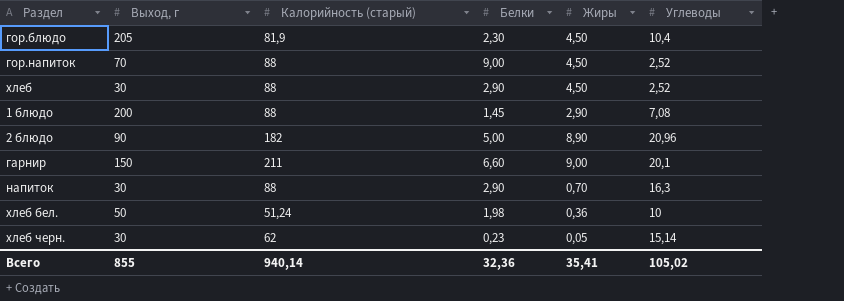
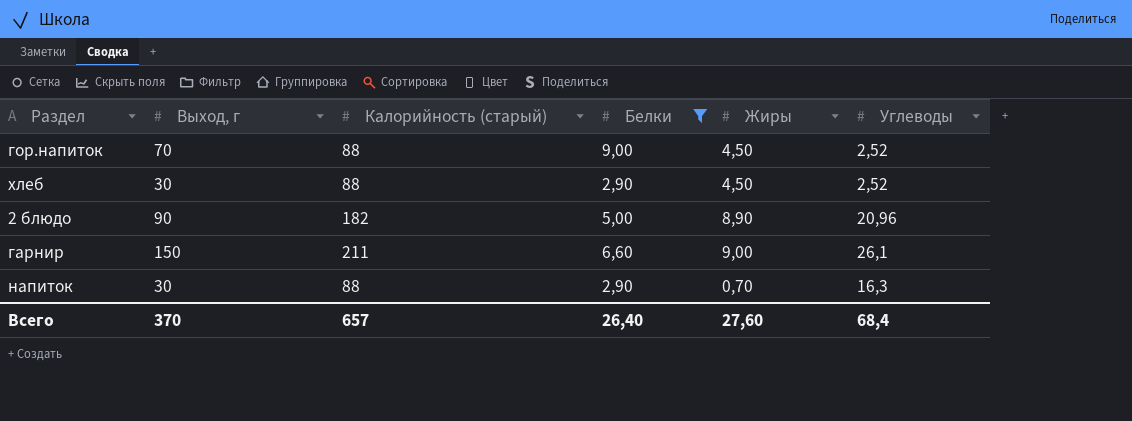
filter: none -> Белки >= 2,90
гарнир | Углеводы: 20,1 -> 26,1
Всего | Выход, г: 855 -> 370
Всего | Калорийность (старый): 940,14 -> 657
Всего | Белки: 32,36 -> 26,40
Всего | Жиры: 35,41 -> 27,60
Всего | Углеводы: 105,02 -> 68,4

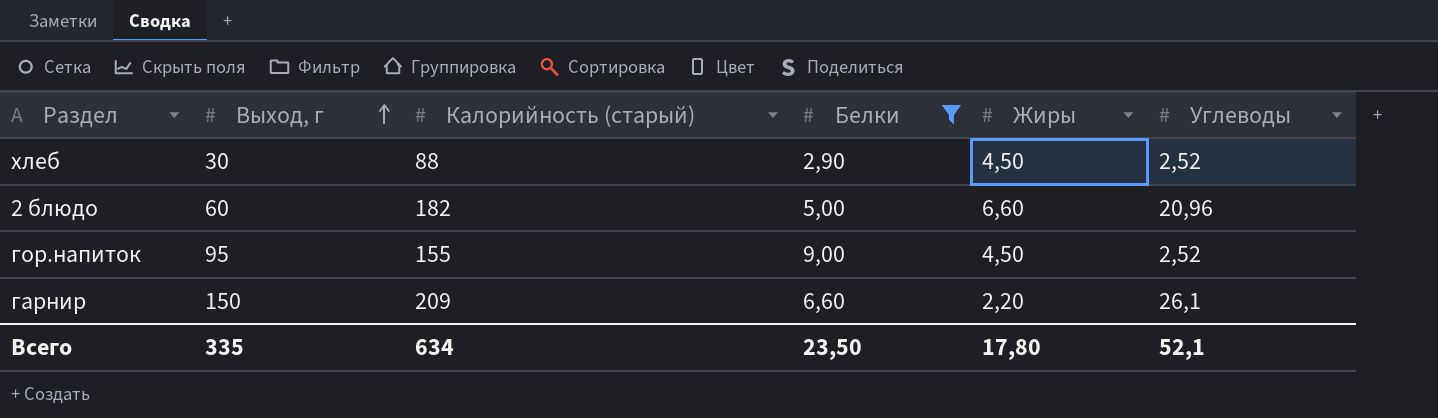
row order: none -> Выход, г ascending
row напиток: 30 | 88 | 2,90 | 0,70 | 16,3 -> none
2 блюдо | Выход, г: 90 -> 60
2 блюдо | Жиры: 8,90 -> 6,60
гор.напиток | Выход, г: 70 -> 95
гор.напиток | Калорийность (старый): 88 -> 155
гарнир | Калорийность (старый): 211 -> 209
гарнир | Жиры: 9,00 -> 2,20
Всего | Выход, г: 370 -> 335
Всего | Калорийность (старый): 657 -> 634
Всего | Белки: 26,40 -> 23,50
Всего | Жиры: 27,60 -> 17,80
Всего | Углеводы: 68,4 -> 52,1

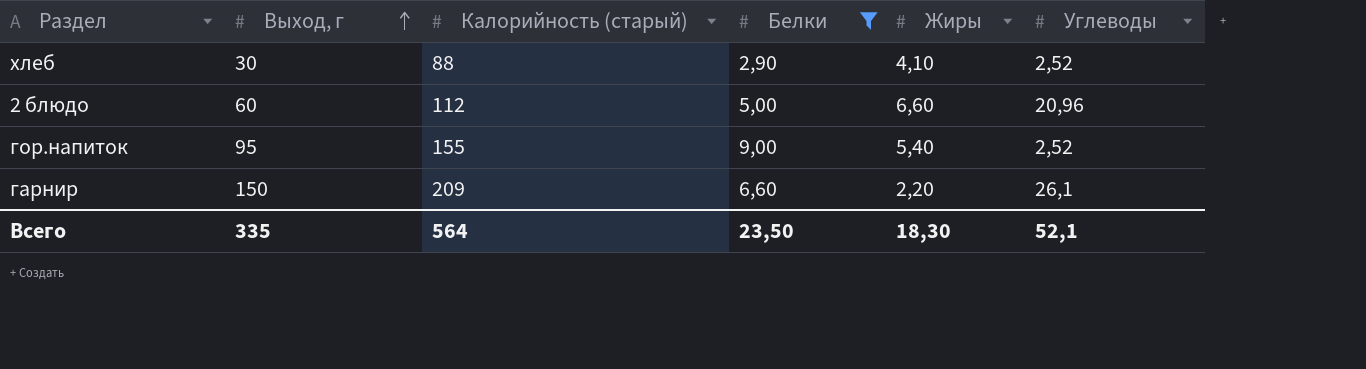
хлеб | Жиры: 4,50 -> 4,10
2 блюдо | Калорийность (старый): 182 -> 112
гор.напиток | Жиры: 4,50 -> 5,40
Всего | Калорийность (старый): 634 -> 564
Всего | Жиры: 17,80 -> 18,30

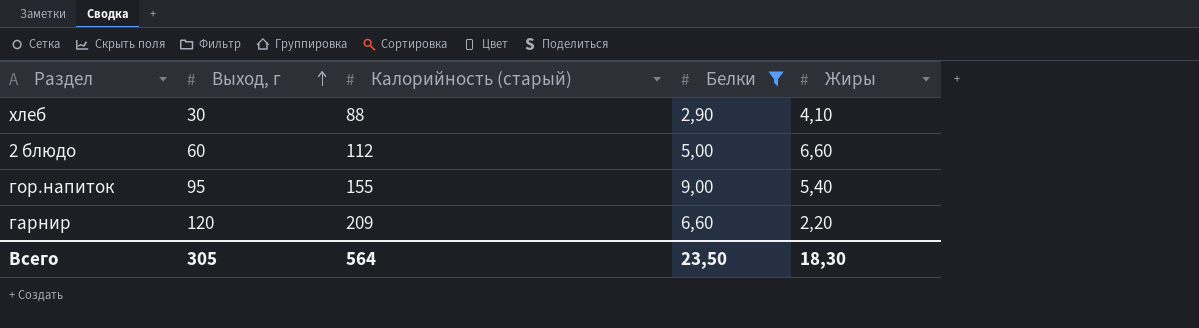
column Углеводы | position: 6 -> none
гарнир | Выход, г: 150 -> 120
Всего | Выход, г: 335 -> 305

